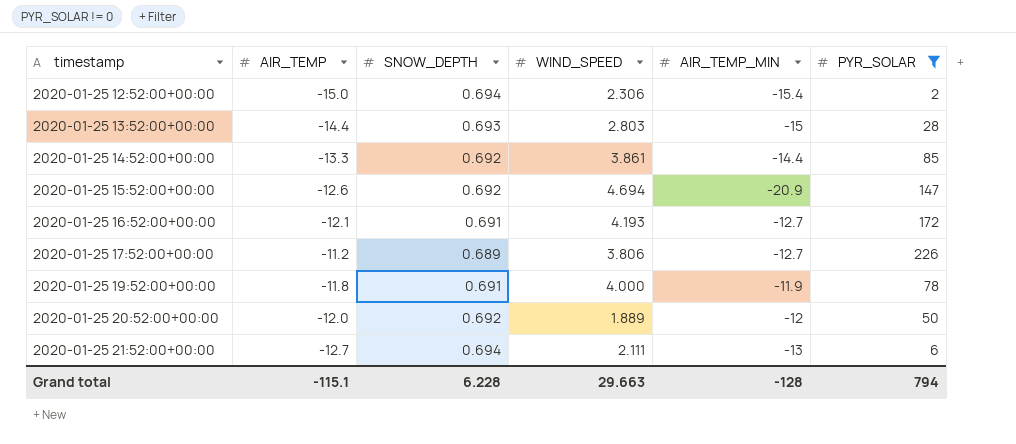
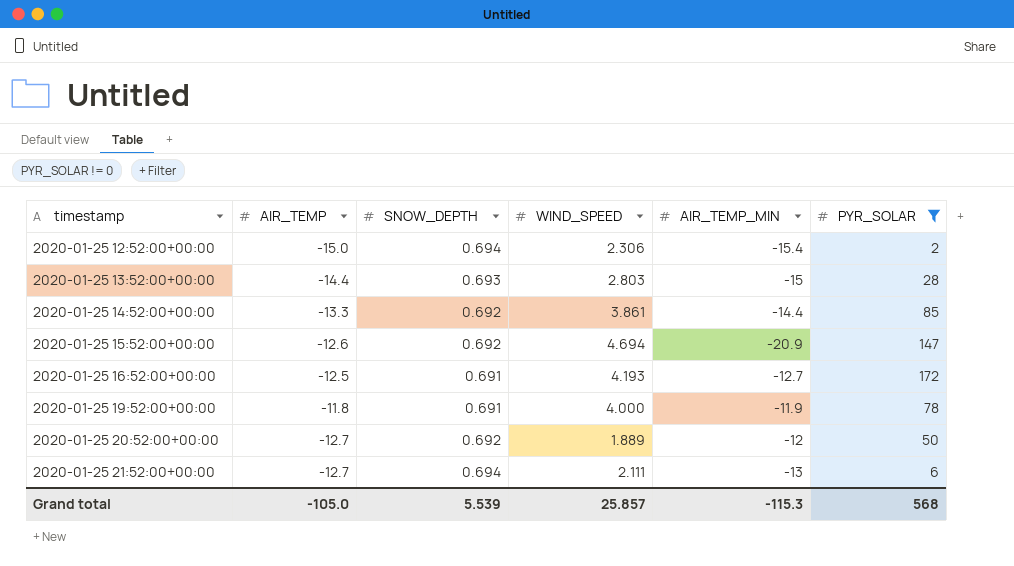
row 2020-01-25 17:52:00+00:00: -11.2 | 0.689 | 3.806 | -12.7 | 226 -> none
2020-01-25 16:52:00+00:00 | AIR_TEMP: -12.1 -> -12.5
2020-01-25 20:52:00+00:00 | AIR_TEMP: -12.0 -> -12.7
Grand total | AIR_TEMP: -115.1 -> -105.0
Grand total | SNOW_DEPTH: 6.228 -> 5.539
Grand total | WIND_SPEED: 29.663 -> 25.857
Grand total | AIR_TEMP_MIN: -128 -> -115.3
Grand total | PYR_SOLAR: 794 -> 568

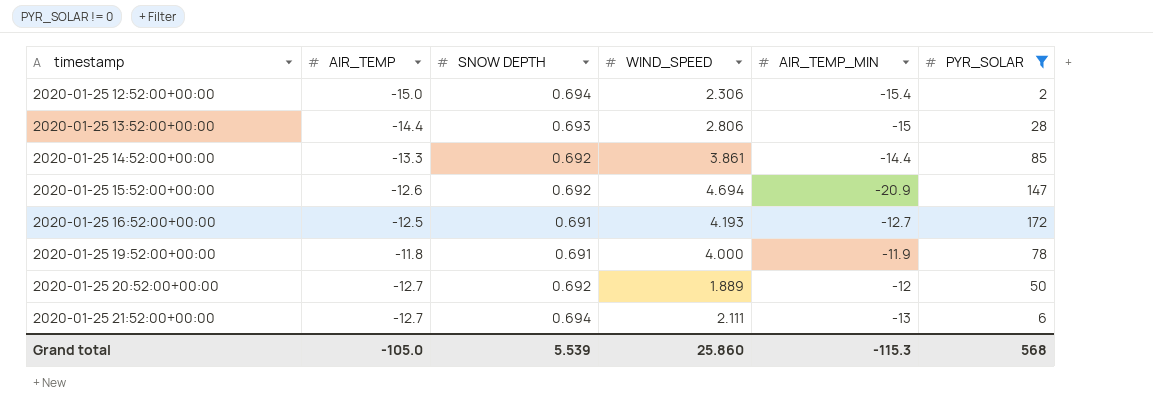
column name: SNOW_DEPTH -> SNOW DEPTH
2020-01-25 13:52:00+00:00 | WIND_SPEED: 2.803 -> 2.806
Grand total | WIND_SPEED: 25.857 -> 25.860

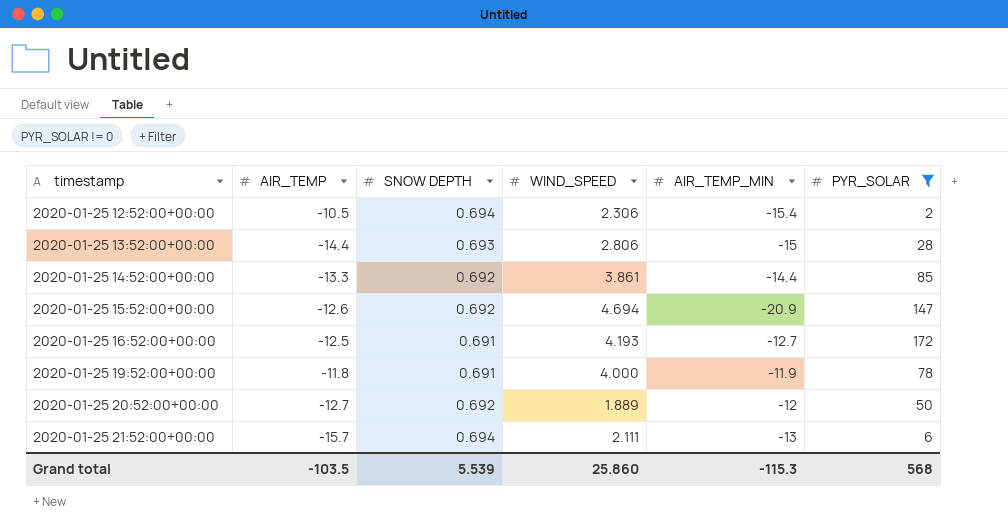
2020-01-25 12:52:00+00:00 | AIR_TEMP: -15.0 -> -10.5
2020-01-25 21:52:00+00:00 | AIR_TEMP: -12.7 -> -15.7
Grand total | AIR_TEMP: -105.0 -> -103.5

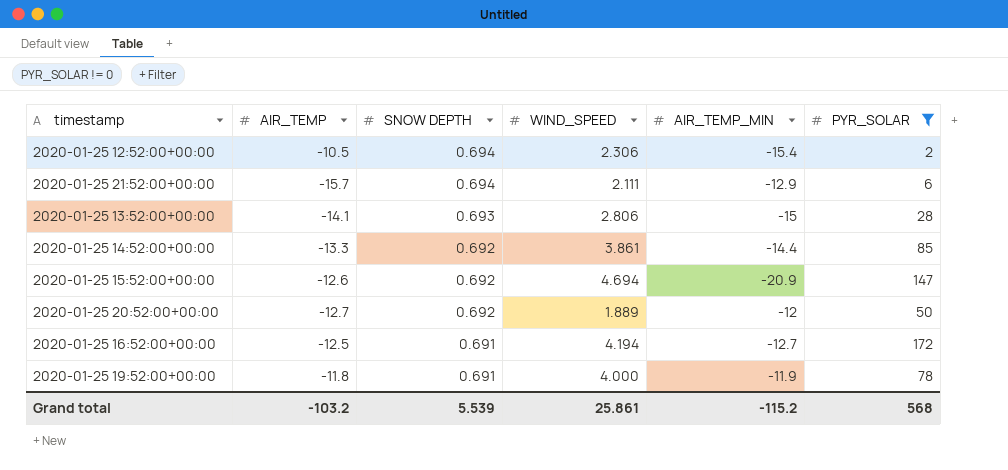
row order: timestamp ascending -> SNOW DEPTH descending
2020-01-25 21:52:00+00:00 | AIR_TEMP_MIN: -13 -> -12.9
2020-01-25 13:52:00+00:00 | AIR_TEMP: -14.4 -> -14.1
2020-01-25 16:52:00+00:00 | WIND_SPEED: 4.193 -> 4.194
Grand total | AIR_TEMP: -103.5 -> -103.2
Grand total | WIND_SPEED: 25.860 -> 25.861
Grand total | AIR_TEMP_MIN: -115.3 -> -115.2

